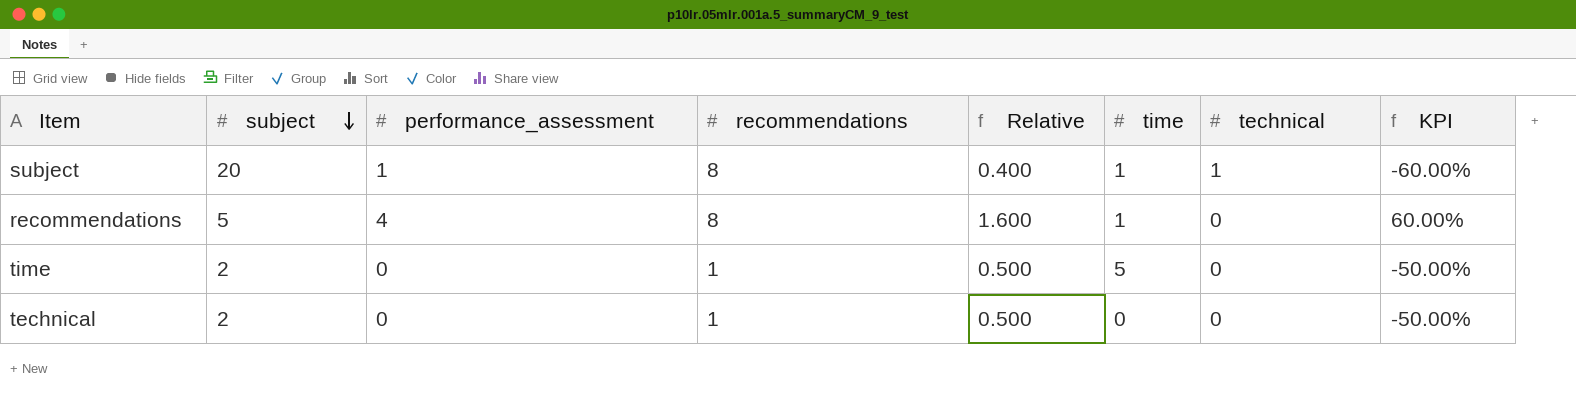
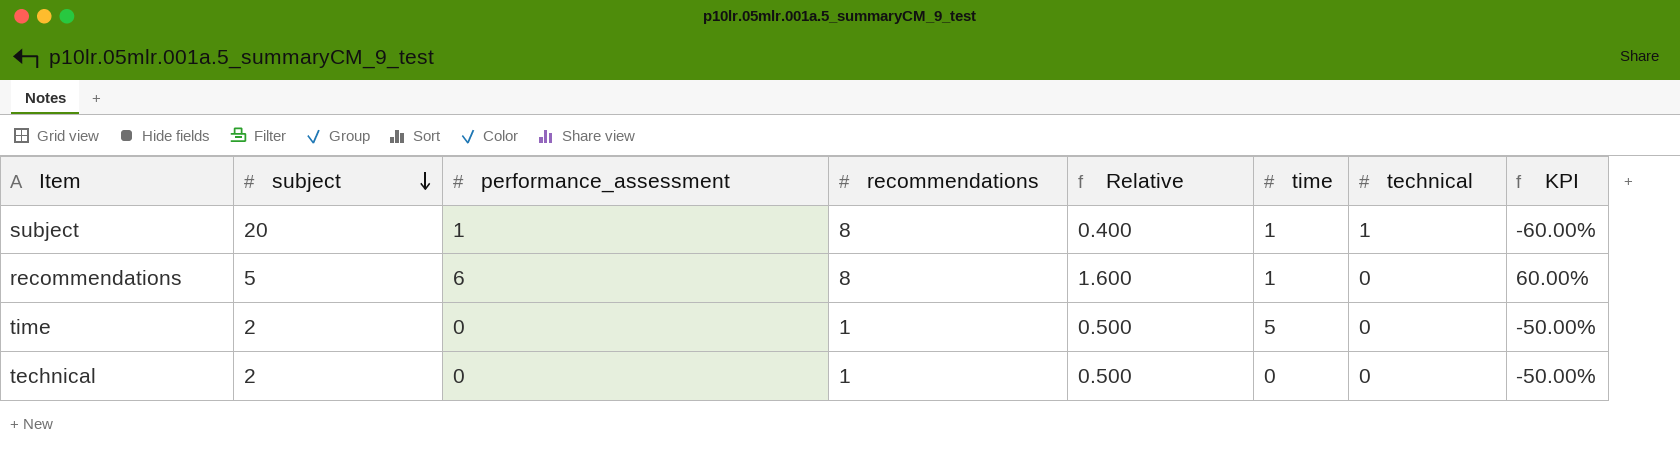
recommendations | performance_assessment: 4 -> 6

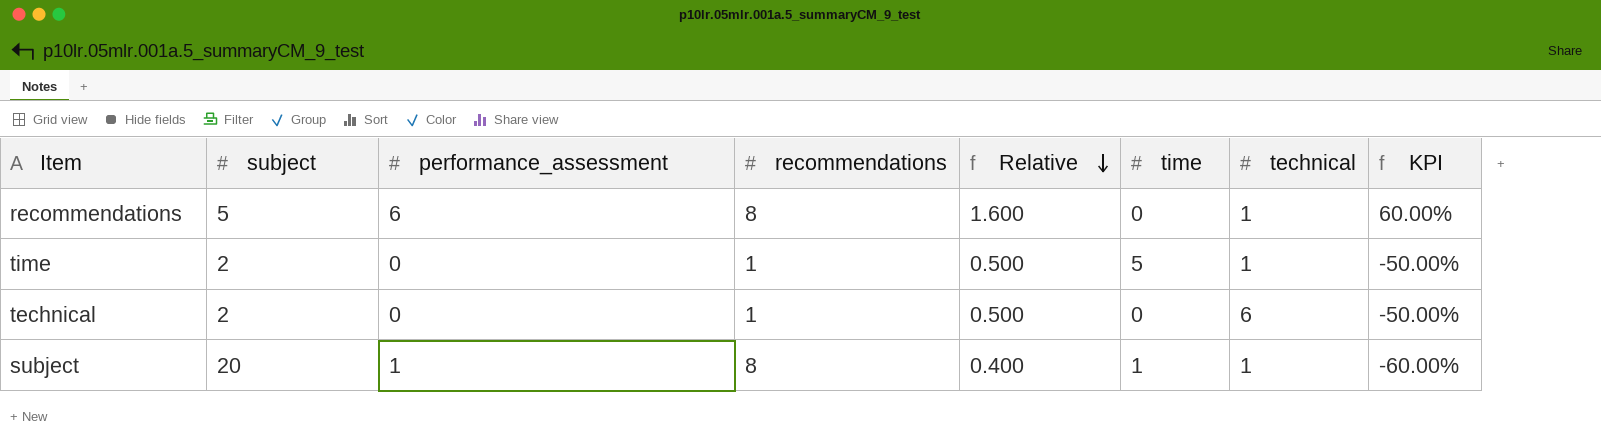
row order: subject descending -> Relative descending
recommendations | time: 1 -> 0
recommendations | technical: 0 -> 1
time | technical: 0 -> 1
technical | technical: 0 -> 6

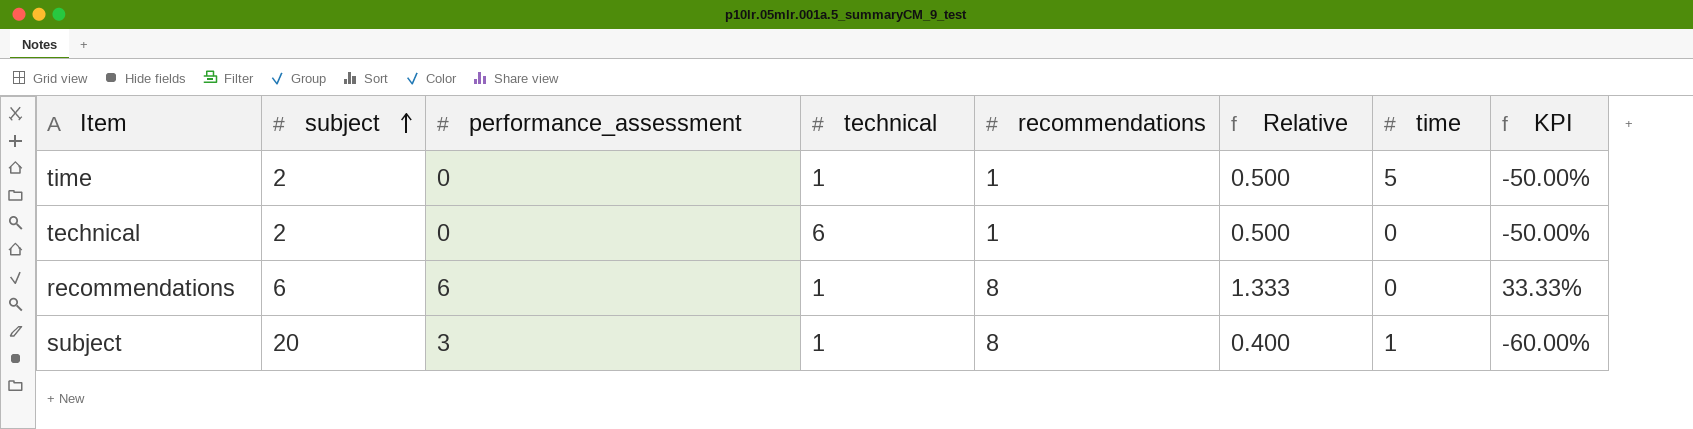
row order: Relative descending -> subject ascending
column technical | position: 7 -> 4
recommendations | subject: 5 -> 6
recommendations | Relative: 1.600 -> 1.333
recommendations | KPI: 60.00% -> 33.33%
subject | performance_assessment: 1 -> 3

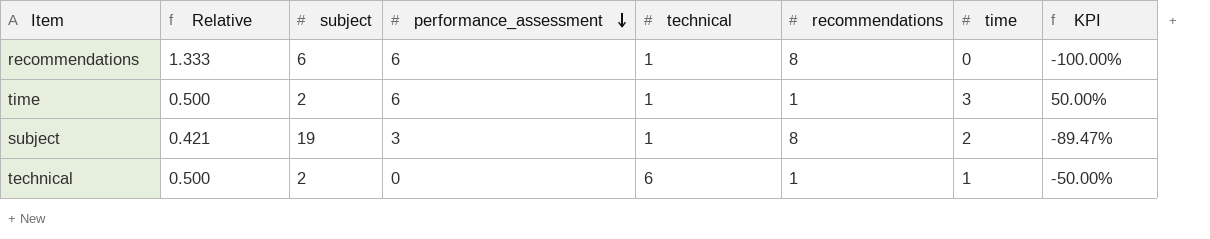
row order: subject ascending -> performance_assessment descending
column Relative | position: 6 -> 2
column KPI | formula: ([recommendations] - [subject]) / [subject] -> ([time] - [subject]) / [subject]
time | performance_assessment: 0 -> 6
time | time: 5 -> 3
subject | Relative: 0.400 -> 0.421
subject | subject: 20 -> 19
subject | time: 1 -> 2
technical | time: 0 -> 1

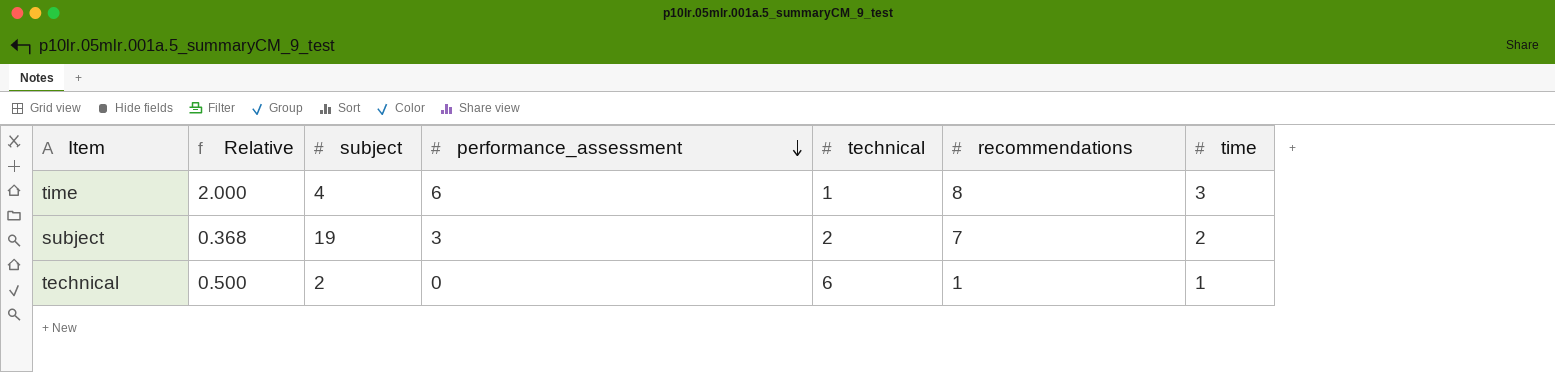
column KPI | formula: ([time] - [subject]) / [subject] -> none
row recommendations: 1.333 | 6 | 6 | 1 | 8 | 0 | -100.00% -> none
time | Relative: 0.500 -> 2.000
time | subject: 2 -> 4
time | recommendations: 1 -> 8
subject | Relative: 0.421 -> 0.368
subject | technical: 1 -> 2
subject | recommendations: 8 -> 7

